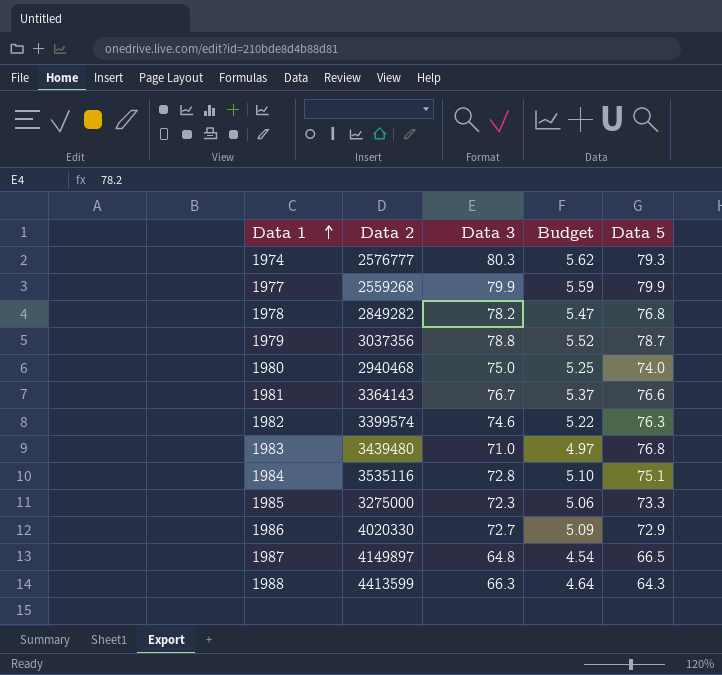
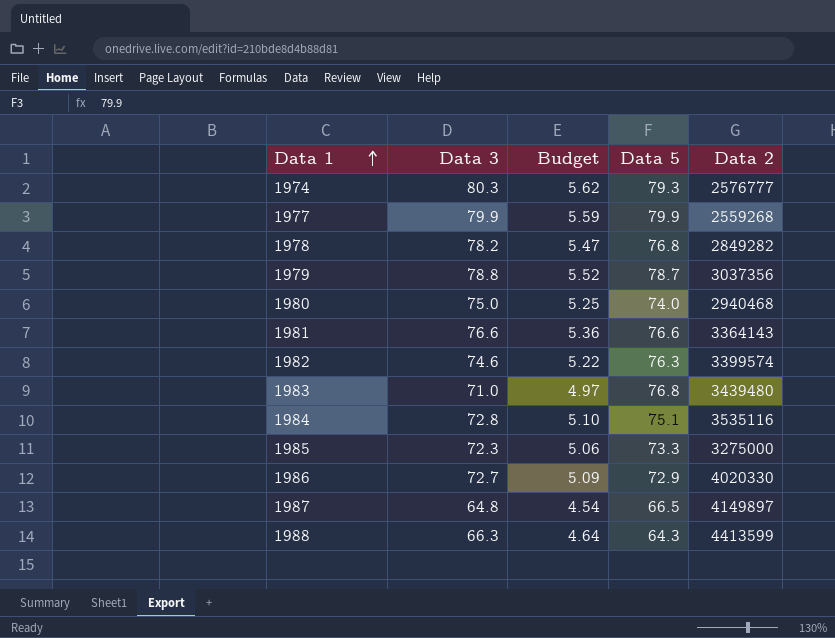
column Data 2 | position: 2 -> 5
1981 | Data 3: 76.7 -> 76.6
1981 | Budget: 5.37 -> 5.36

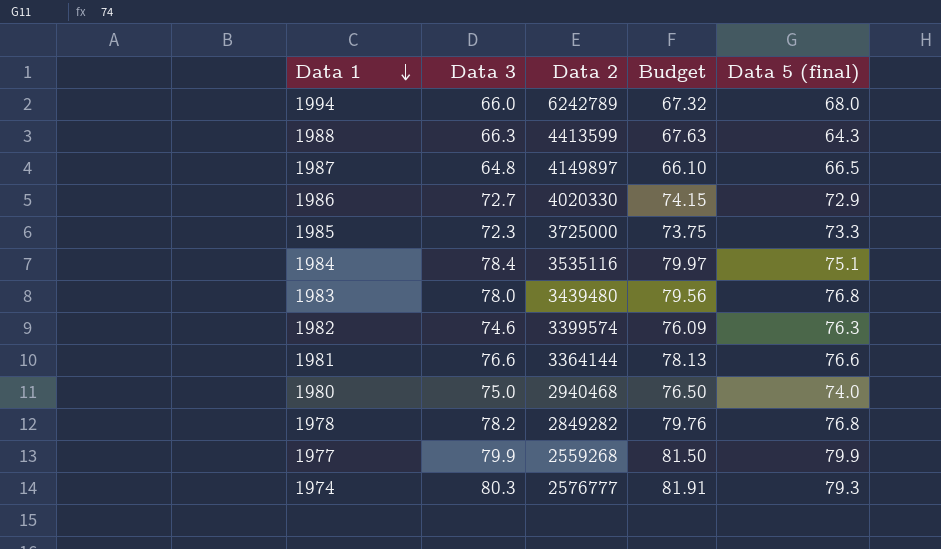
row order: Data 1 ascending -> Data 1 descending
column Data 2 | position: 5 -> 3
column Budget | formula: [Data 3] * 0.07 -> [Data 3] * 1.02
column name: Data 5 -> Data 5 (final)
row 1979: 78.8 | 5.52 | 78.7 | 3037356 -> none
row 1994: none -> 66.0 | 6242789 | 67.32 | 68.0
1985 | Data 2: 3275000 -> 3725000
1984 | Data 3: 72.8 -> 78.4
1983 | Data 3: 71.0 -> 78.0
1981 | Data 2: 3364143 -> 3364144

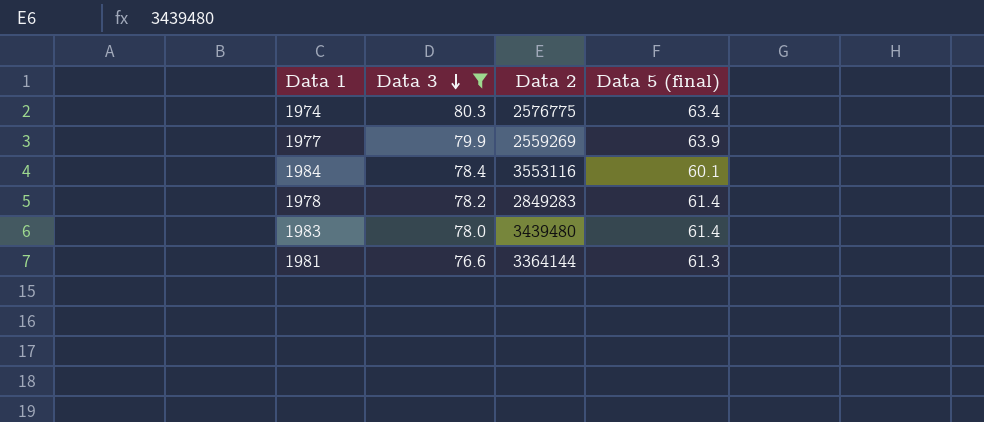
filter: none -> Data 3 >= 76.6
row order: Data 1 descending -> Data 3 descending
column Budget | formula: [Data 3] * 1.02 -> none
1974 | Data 2: 2576777 -> 2576775
1974 | Data 5 (final): 79.3 -> 63.4
1977 | Data 2: 2559268 -> 2559269
1977 | Data 5 (final): 79.9 -> 63.9
1984 | Data 2: 3535116 -> 3553116
1984 | Data 5 (final): 75.1 -> 60.1
1978 | Data 2: 2849282 -> 2849283
1978 | Data 5 (final): 76.8 -> 61.4
1983 | Data 5 (final): 76.8 -> 61.4
1981 | Data 5 (final): 76.6 -> 61.3

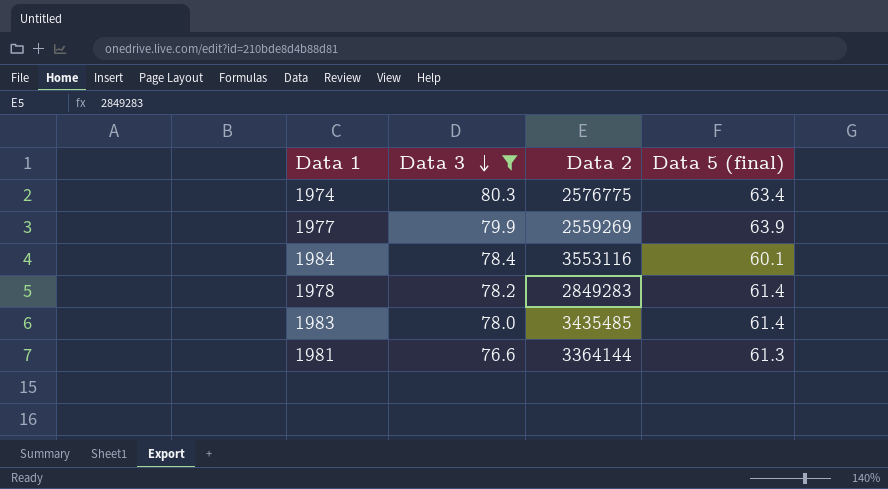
1983 | Data 2: 3439480 -> 3435485

